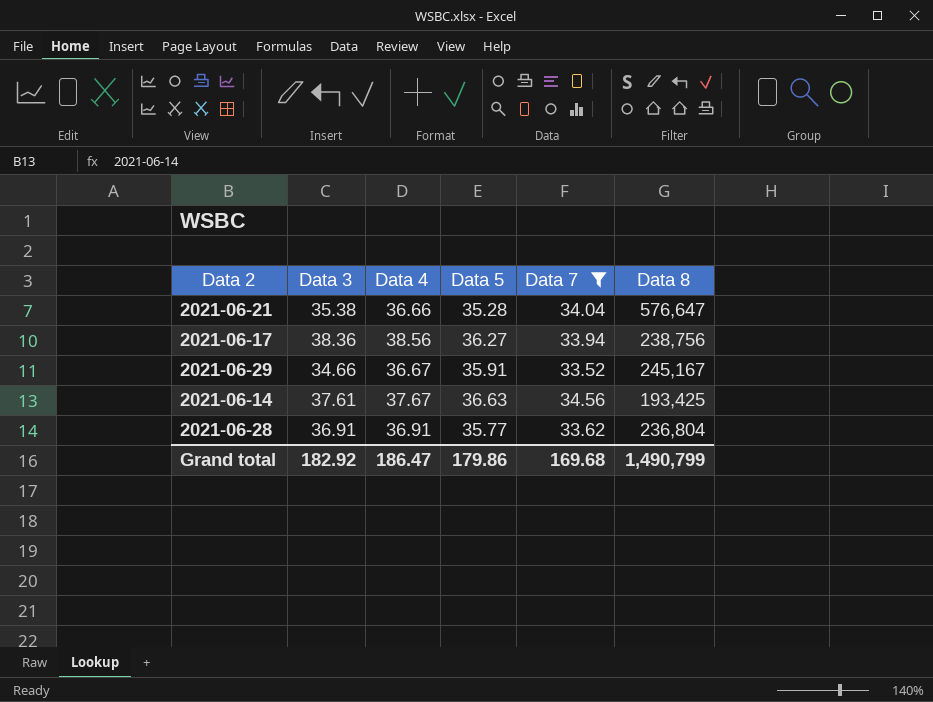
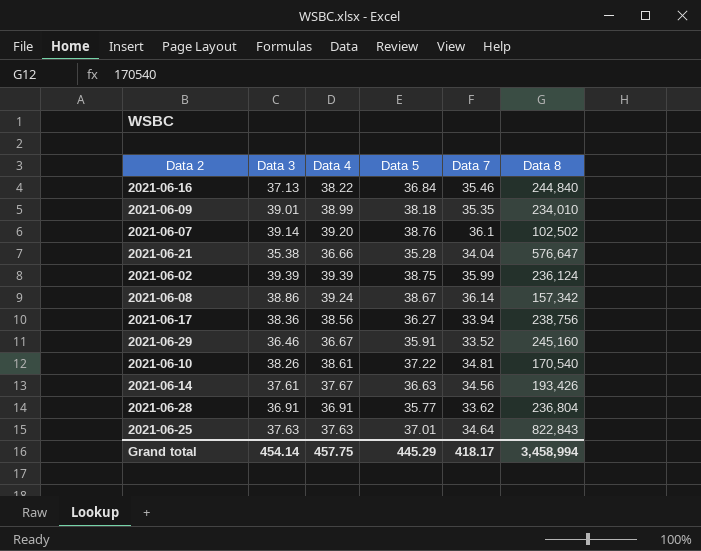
filter: Data 7 <= 34.56 -> none
2021-06-29 | Data 3: 34.66 -> 36.46
2021-06-29 | Data 8: 245,167 -> 245,160
2021-06-14 | Data 8: 193,425 -> 193,426
Grand total | Data 3: 182.92 -> 454.14
Grand total | Data 4: 186.47 -> 457.75
Grand total | Data 5: 179.86 -> 445.29
Grand total | Data 7: 169.68 -> 418.17
Grand total | Data 8: 1,490,799 -> 3,458,994

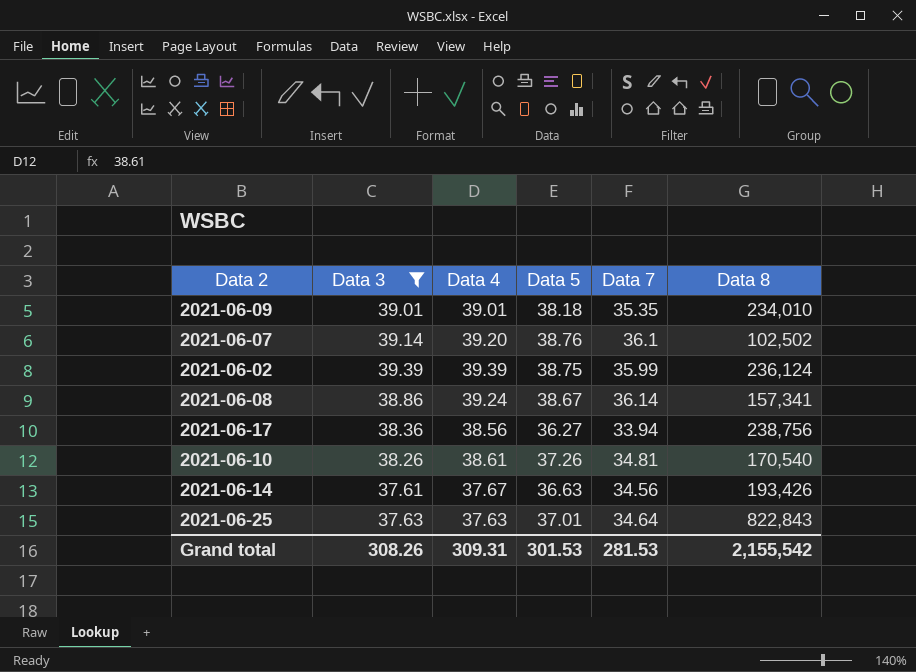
filter: none -> Data 3 >= 37.61
2021-06-09 | Data 4: 38.99 -> 39.01
2021-06-08 | Data 8: 157,342 -> 157,341
2021-06-10 | Data 5: 37.22 -> 37.26
Grand total | Data 3: 454.14 -> 308.26
Grand total | Data 4: 457.75 -> 309.31
Grand total | Data 5: 445.29 -> 301.53
Grand total | Data 7: 418.17 -> 281.53
Grand total | Data 8: 3,458,994 -> 2,155,542

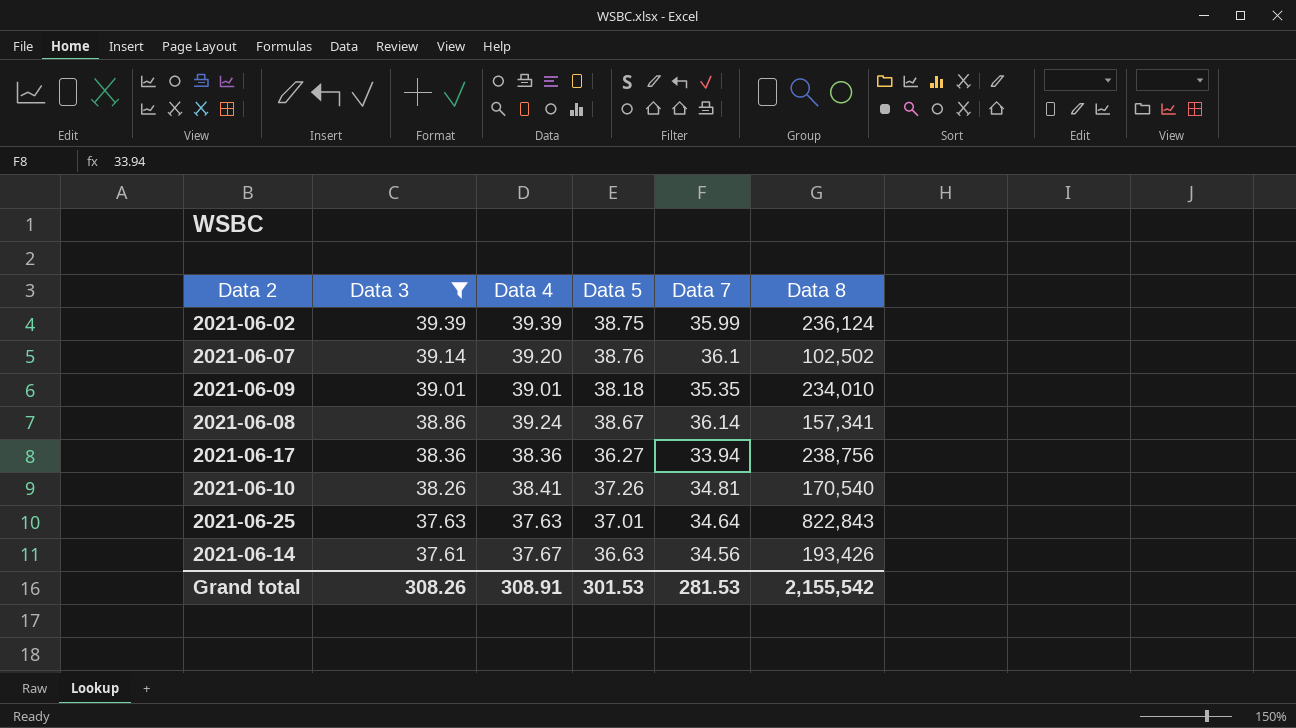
row order: none -> Data 3 descending
2021-06-17 | Data 4: 38.56 -> 38.36
2021-06-10 | Data 4: 38.61 -> 38.41
Grand total | Data 4: 309.31 -> 308.91

